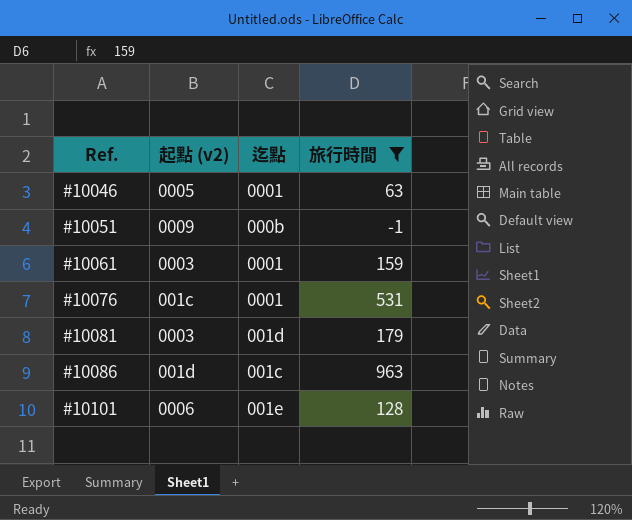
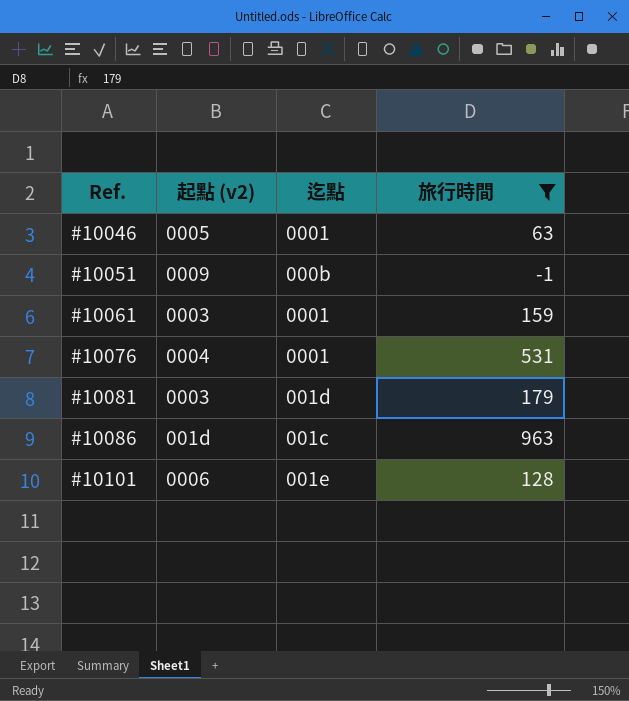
#10076 | 起點 (v2): 001c -> 0004

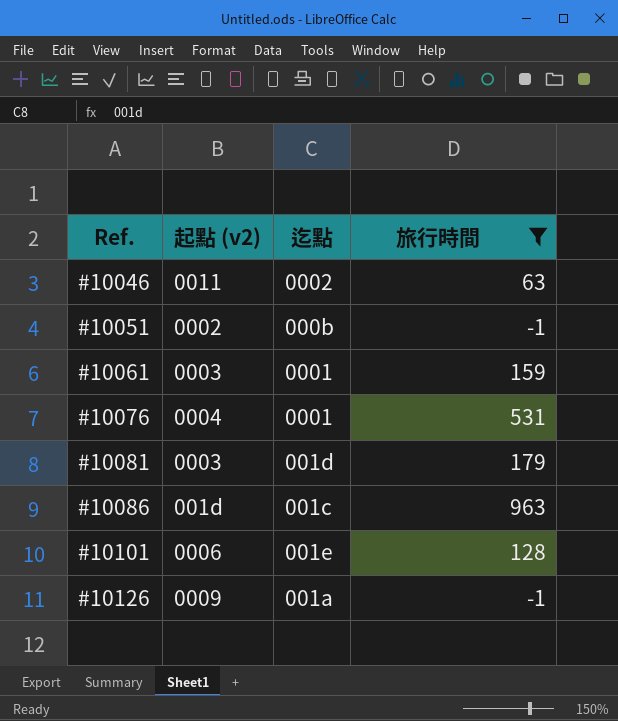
#10046 | 起點 (v2): 0005 -> 0011
#10046 | 迄點: 0001 -> 0002
#10051 | 起點 (v2): 0009 -> 0002
row #10126: none -> 0009 | 001a | -1

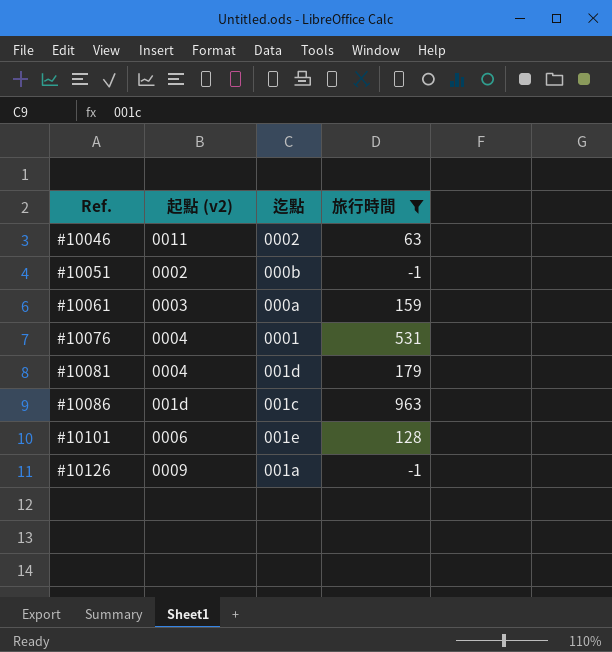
#10061 | 迄點: 0001 -> 000a
#10081 | 起點 (v2): 0003 -> 0004

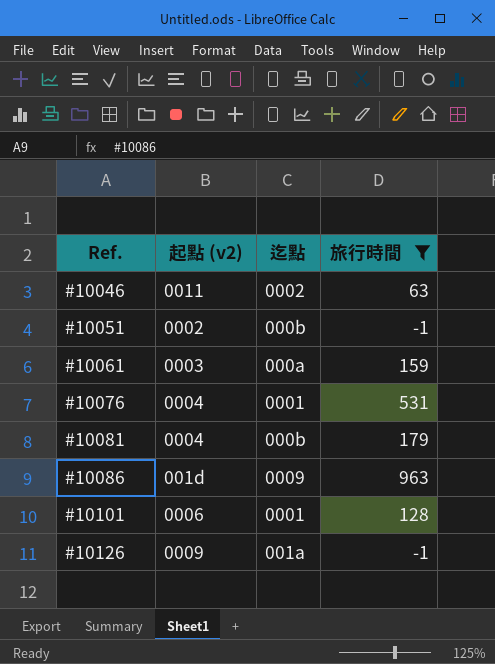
#10081 | 迄點: 001d -> 000b
#10086 | 迄點: 001c -> 0009
#10101 | 迄點: 001e -> 0001

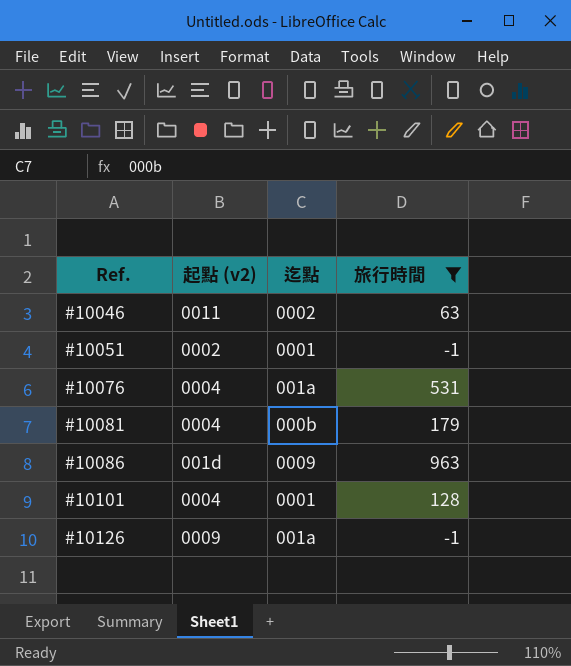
row #10061: 0003 | 000a | 159 -> none
#10051 | 迄點: 000b -> 0001
#10076 | 迄點: 0001 -> 001a
#10101 | 起點 (v2): 0006 -> 0004

